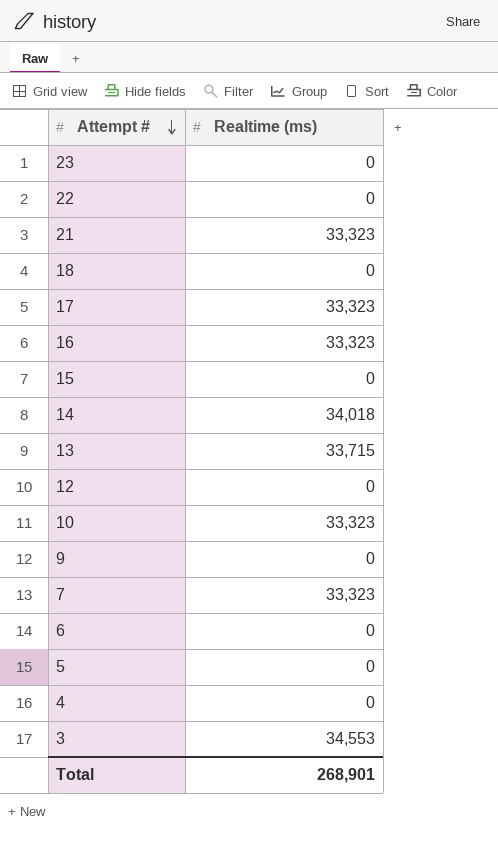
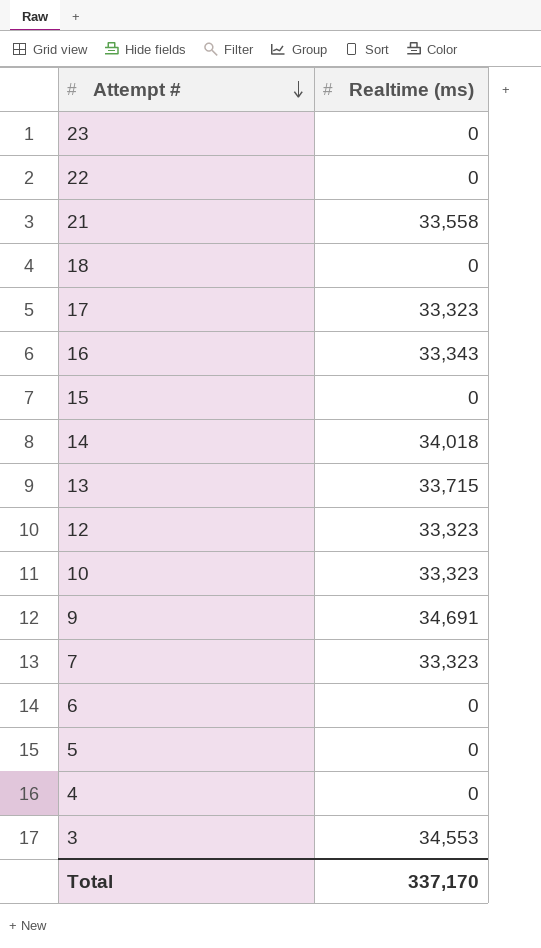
21 | Realtime (ms): 33,323 -> 33,558
16 | Realtime (ms): 33,323 -> 33,343
12 | Realtime (ms): 0 -> 33,323
9 | Realtime (ms): 0 -> 34,691
Total | Realtime (ms): 268,901 -> 337,170

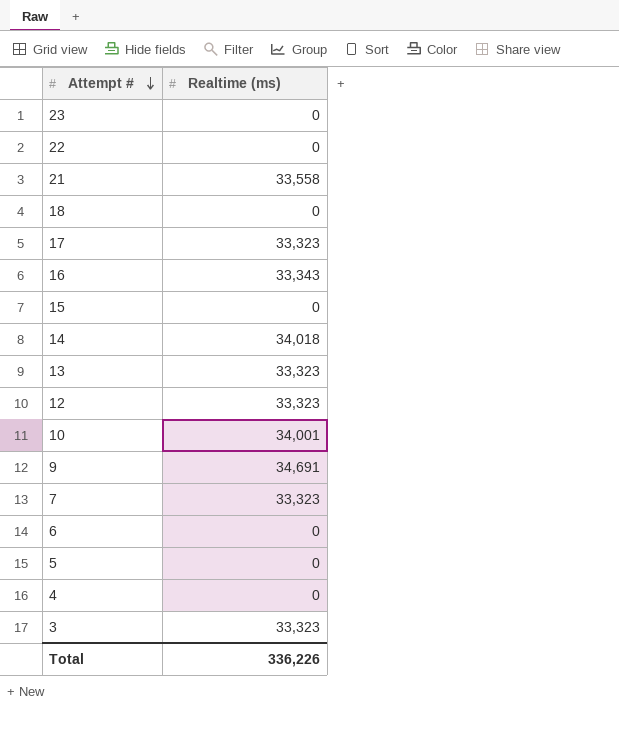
13 | Realtime (ms): 33,715 -> 33,323
10 | Realtime (ms): 33,323 -> 34,001
3 | Realtime (ms): 34,553 -> 33,323
Total | Realtime (ms): 337,170 -> 336,226

